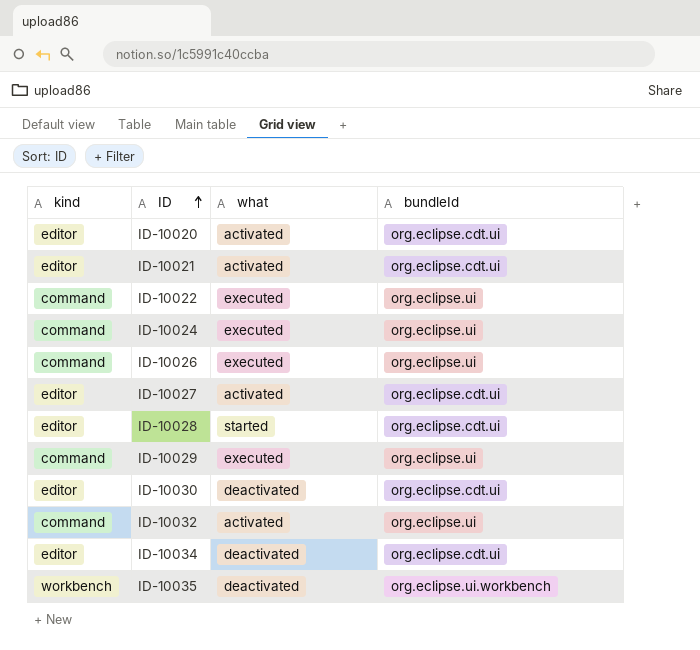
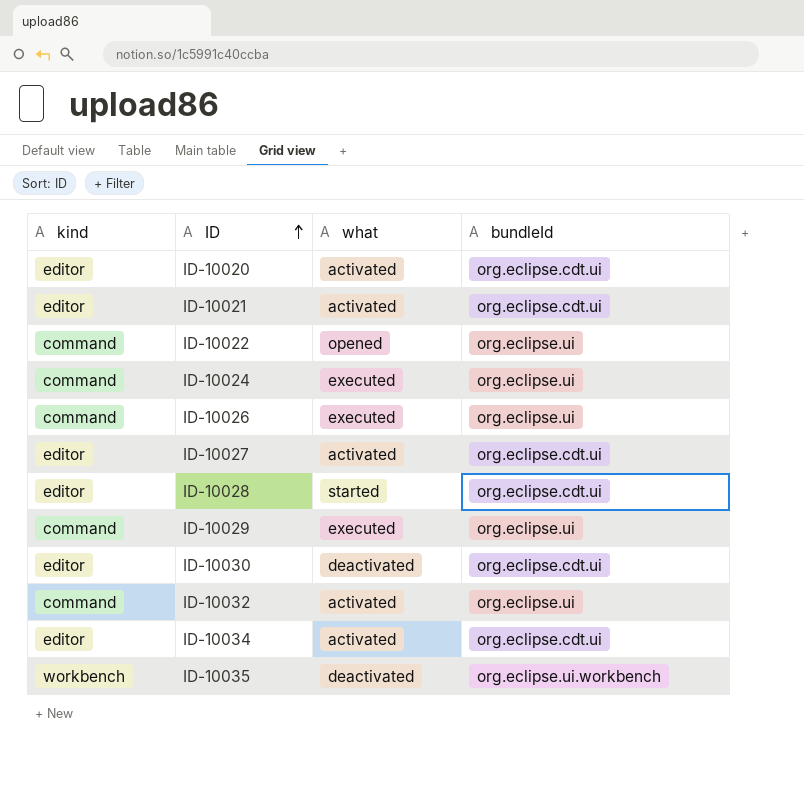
ID-10022 | what: executed -> opened
ID-10034 | what: deactivated -> activated

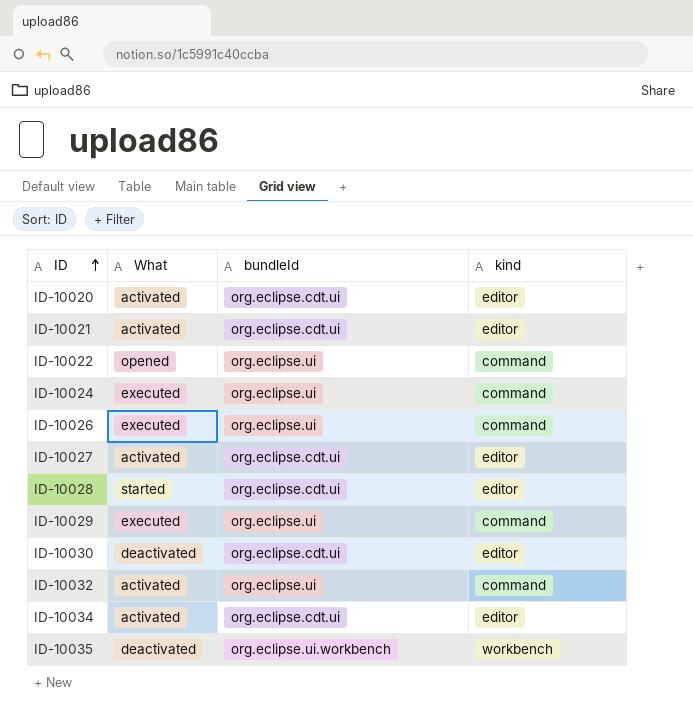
column name: what -> What
column kind | position: 1 -> 4

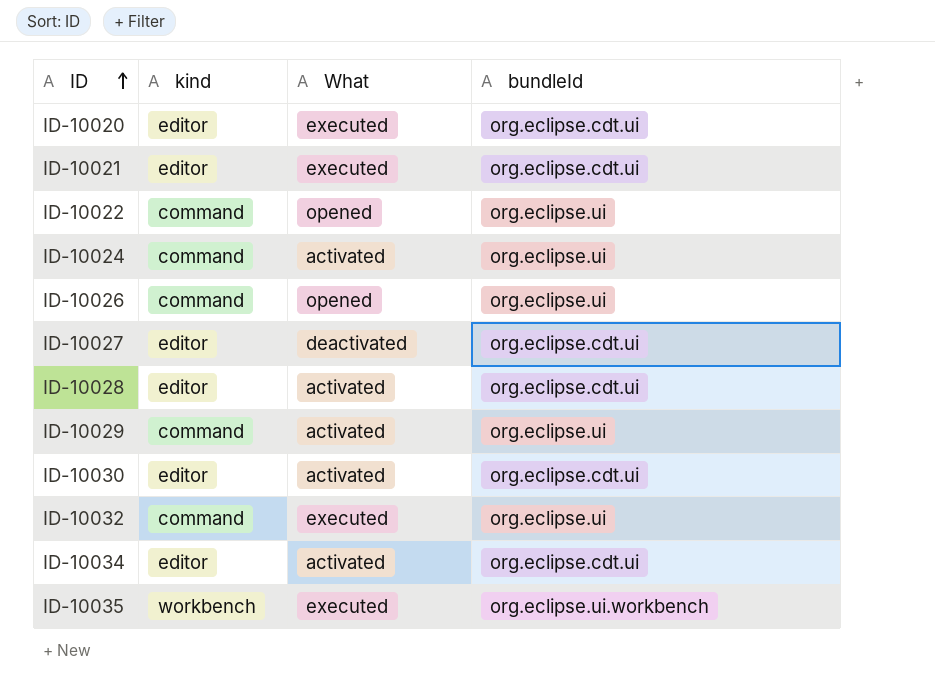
column kind | position: 4 -> 2
ID-10020 | What: activated -> executed
ID-10021 | What: activated -> executed
ID-10024 | What: executed -> activated
ID-10026 | What: executed -> opened
ID-10027 | What: activated -> deactivated
ID-10028 | What: started -> activated
ID-10029 | What: executed -> activated
ID-10030 | What: deactivated -> activated
ID-10032 | What: activated -> executed
ID-10035 | What: deactivated -> executed

